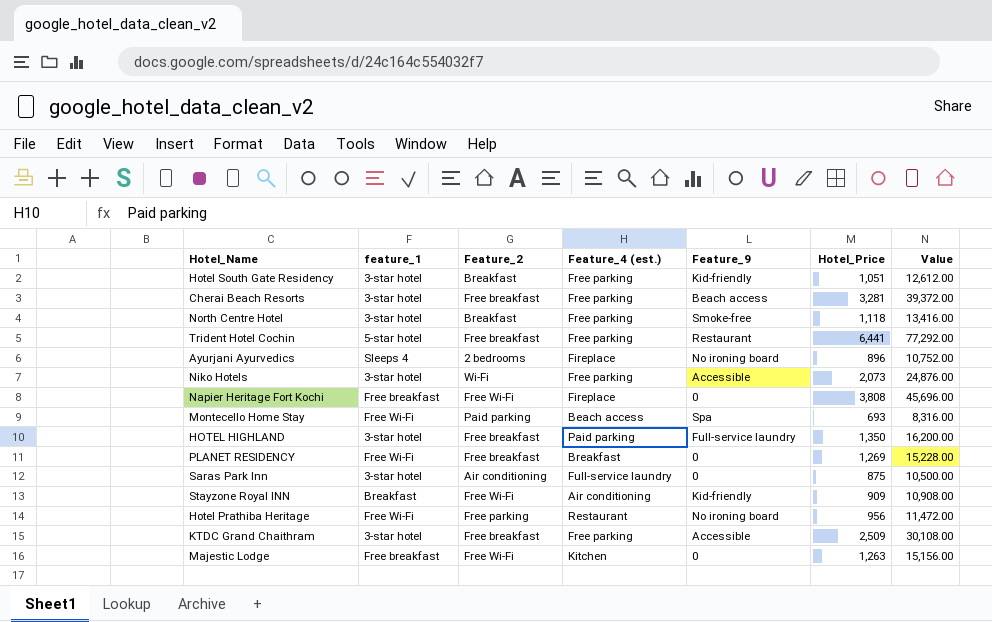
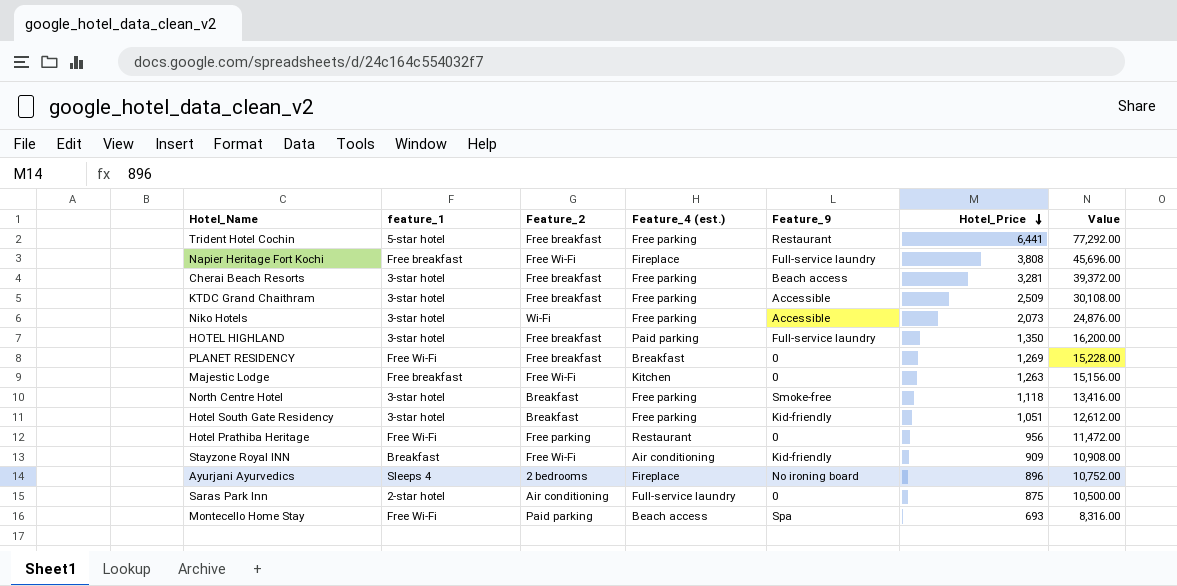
row order: none -> Hotel_Price descending
Napier Heritage Fort Kochi | Feature_9: 0 -> Full-service laundry
Hotel Prathiba Heritage | Feature_9: No ironing board -> 0
Saras Park Inn | feature_1: 3-star hotel -> 2-star hotel

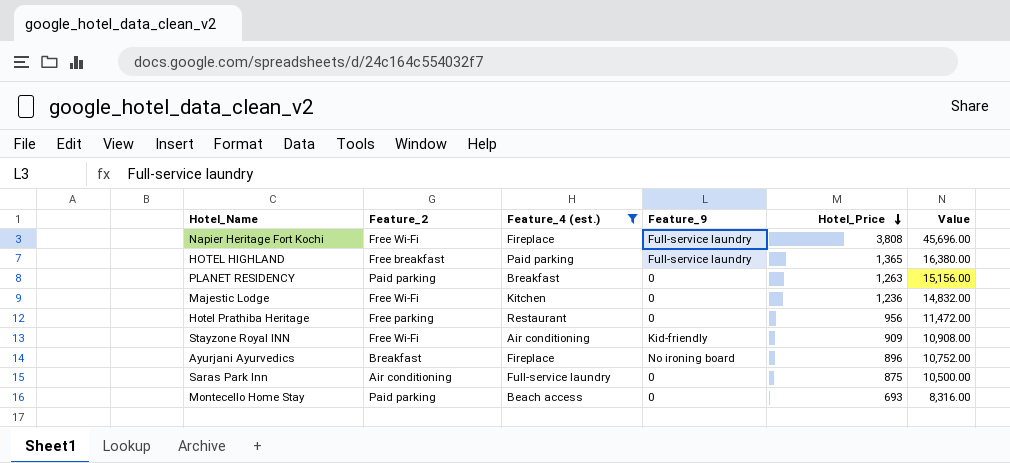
filter: none -> Feature_4 (est.) != Free parking
column feature_1 | position: 2 -> none
HOTEL HIGHLAND | Hotel_Price: 1,350 -> 1,365
HOTEL HIGHLAND | Value: 16,200.00 -> 16,380.00
PLANET RESIDENCY | Feature_2: Free breakfast -> Paid parking
PLANET RESIDENCY | Hotel_Price: 1,269 -> 1,263
PLANET RESIDENCY | Value: 15,228.00 -> 15,156.00
Majestic Lodge | Hotel_Price: 1,263 -> 1,236
Majestic Lodge | Value: 15,156.00 -> 14,832.00
Ayurjani Ayurvedics | Feature_2: 2 bedrooms -> Breakfast
Montecello Home Stay | Feature_9: Spa -> 0

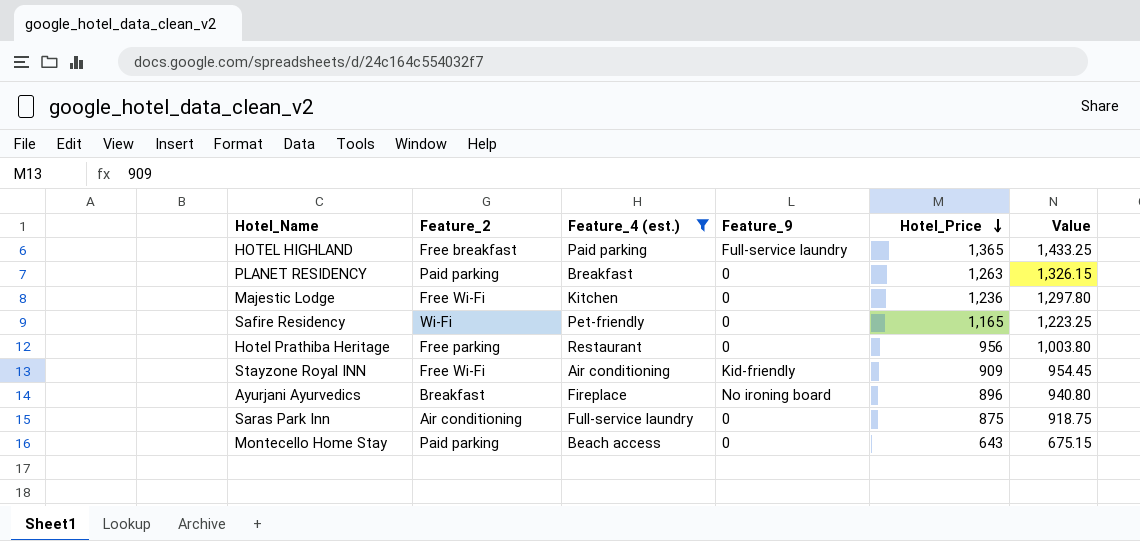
column Value | formula: [Hotel_Price] * 12 -> [Hotel_Price] * 1.05
row Napier Heritage Fort Kochi: Free Wi-Fi | Fireplace | Full-service laundry | 3,808 | 45,696.00 -> none
row Safire Residency: none -> Wi-Fi | Pet-friendly | 0 | 1,165 | 1,223.25
Montecello Home Stay | Hotel_Price: 693 -> 643

